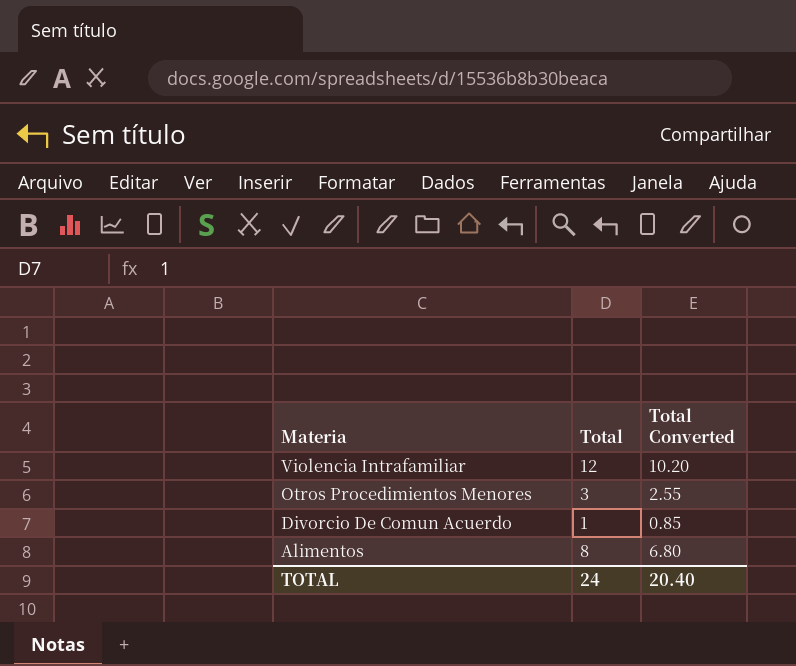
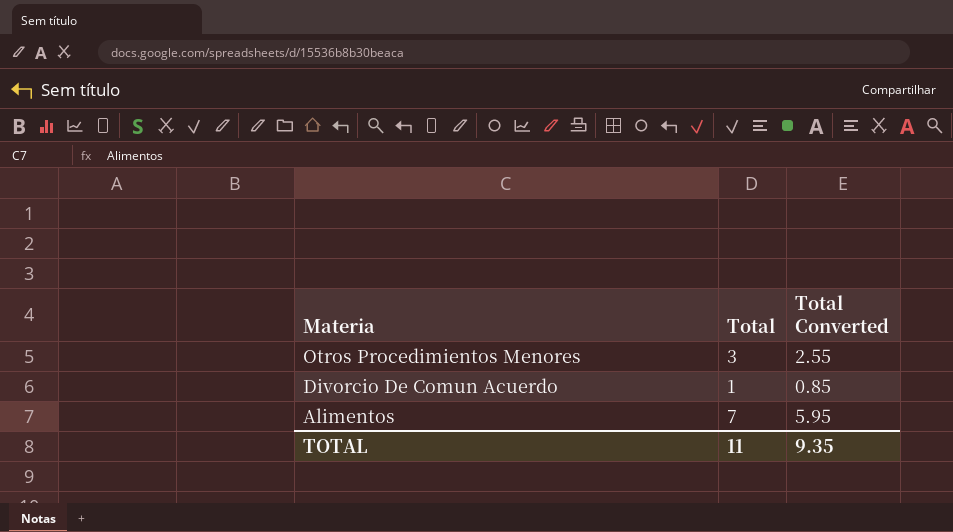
row Violencia Intrafamiliar: 12 | 10.20 -> none
Alimentos | Total: 8 -> 7
Alimentos | Total Converted: 6.80 -> 5.95
TOTAL | Total: 24 -> 11
TOTAL | Total Converted: 20.40 -> 9.35

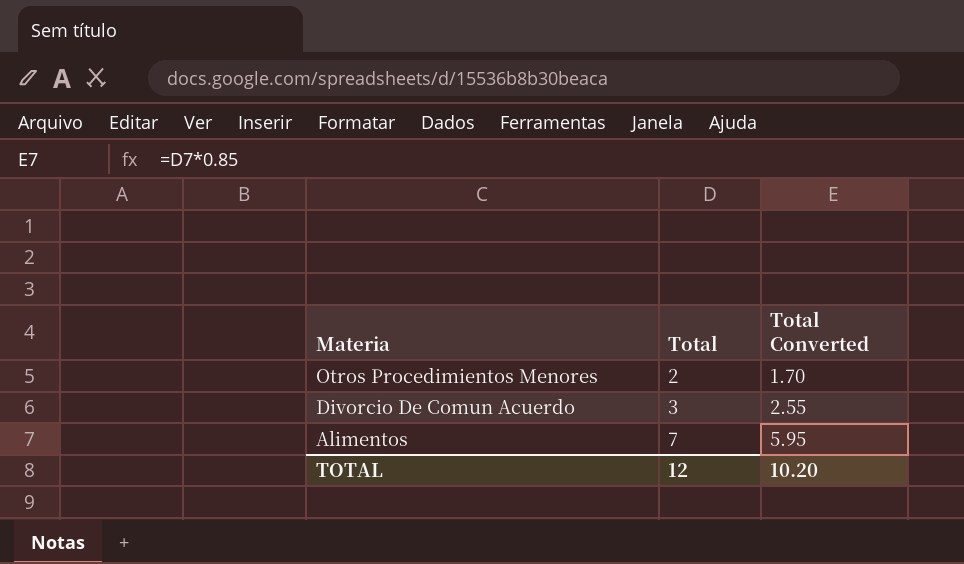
Otros Procedimientos Menores | Total: 3 -> 2
Otros Procedimientos Menores | Total Converted: 2.55 -> 1.70
Divorcio De Comun Acuerdo | Total: 1 -> 3
Divorcio De Comun Acuerdo | Total Converted: 0.85 -> 2.55
TOTAL | Total: 11 -> 12
TOTAL | Total Converted: 9.35 -> 10.20

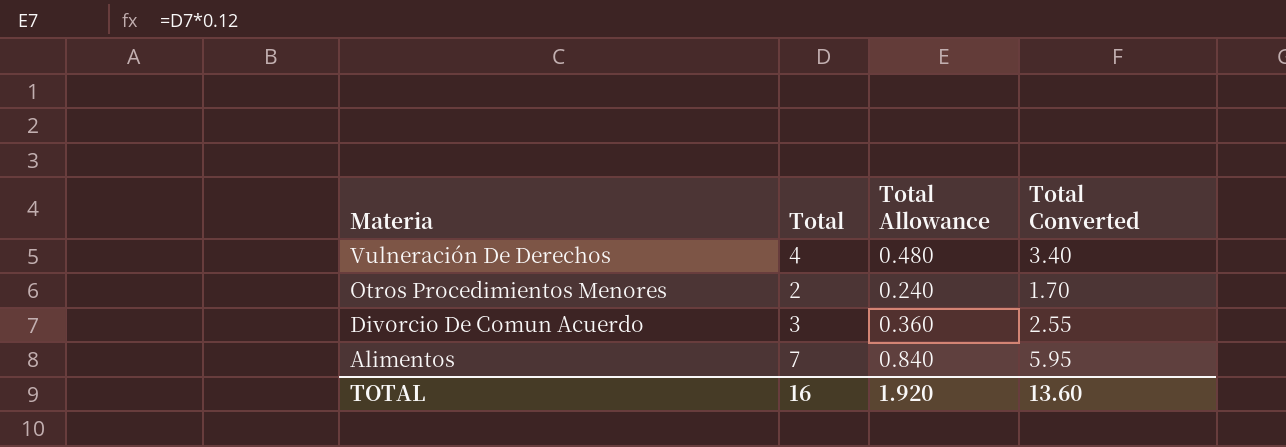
column Total Allowance | formula: none -> [Total] * 0.12
row Vulneración De Derechos: none -> 4 | 0.480 | 3.40
TOTAL | Total: 12 -> 16
TOTAL | Total Converted: 10.20 -> 13.60

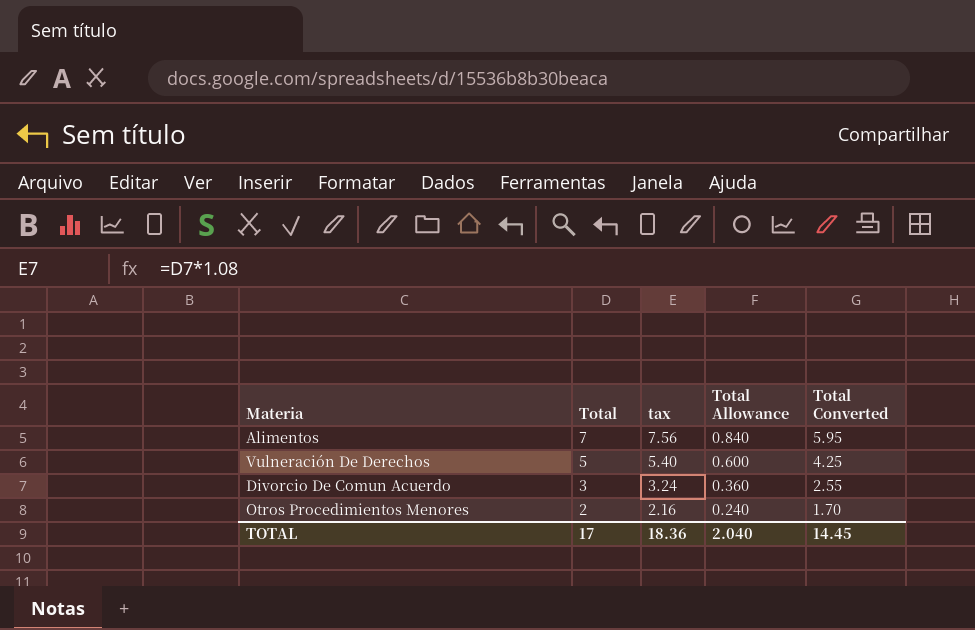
row order: Materia descending -> Total descending
column tax | formula: none -> [Total] * 1.08
Vulneración De Derechos | Total: 4 -> 5
Vulneración De Derechos | Total Allowance: 0.480 -> 0.600
Vulneración De Derechos | Total Converted: 3.40 -> 4.25
TOTAL | Total: 16 -> 17
TOTAL | Total Allowance: 1.920 -> 2.040
TOTAL | Total Converted: 13.60 -> 14.45

